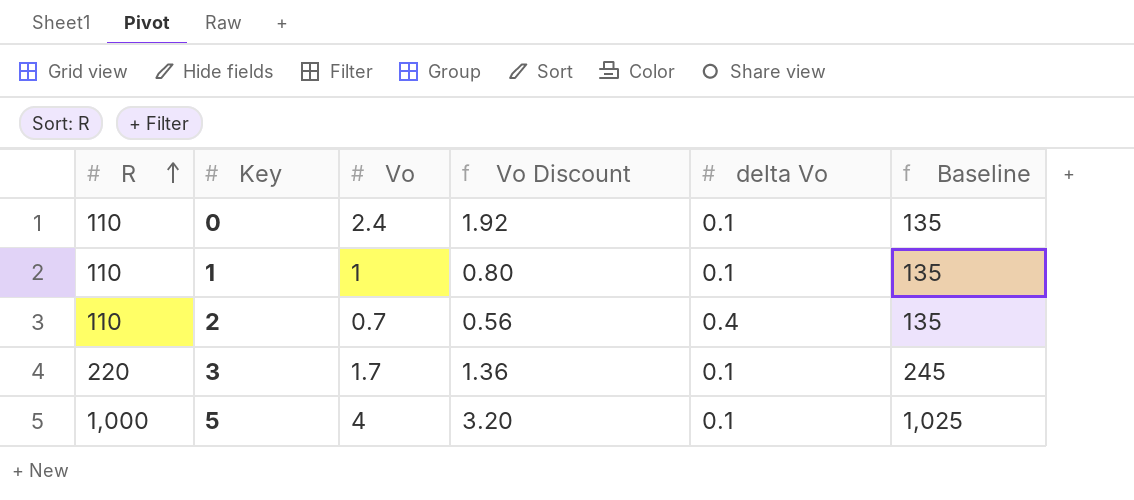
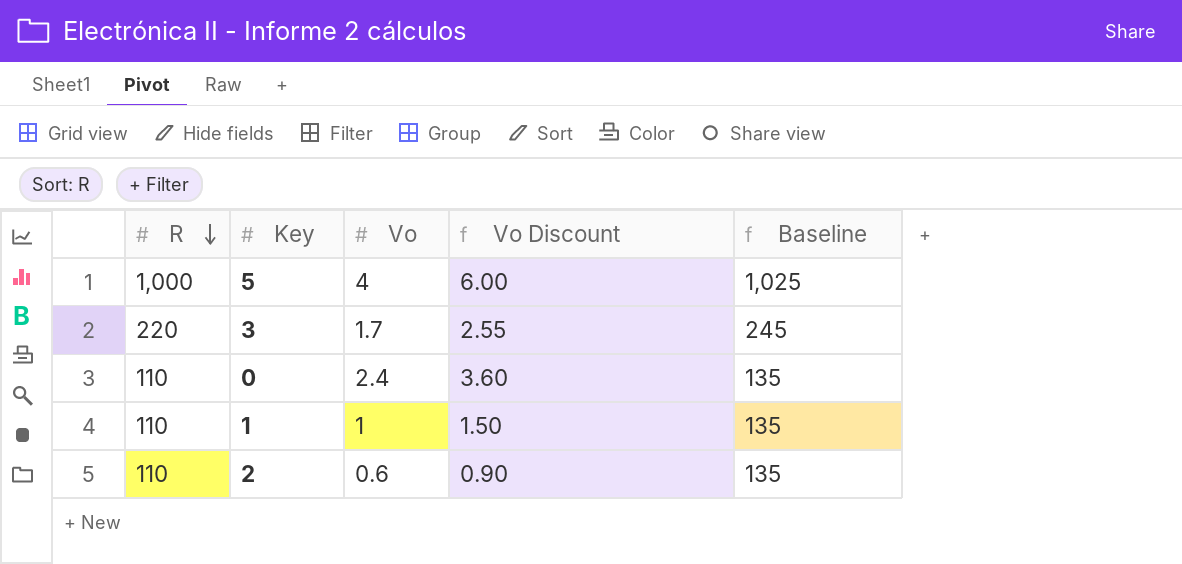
row order: R ascending -> R descending
column delta Vo | position: 5 -> none
column Vo Discount | formula: [Vo] * 0.8 -> [Vo] * 1.5
2 | Vo: 0.7 -> 0.6

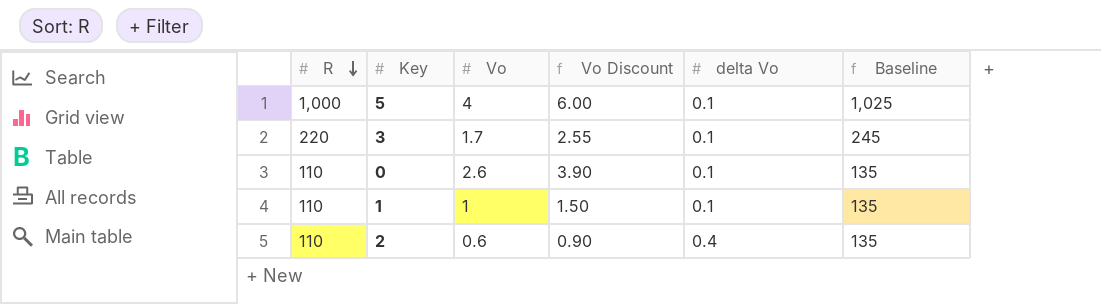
column delta Vo | position: none -> 5
0 | Vo: 2.4 -> 2.6
0 | Vo Discount: 3.60 -> 3.90

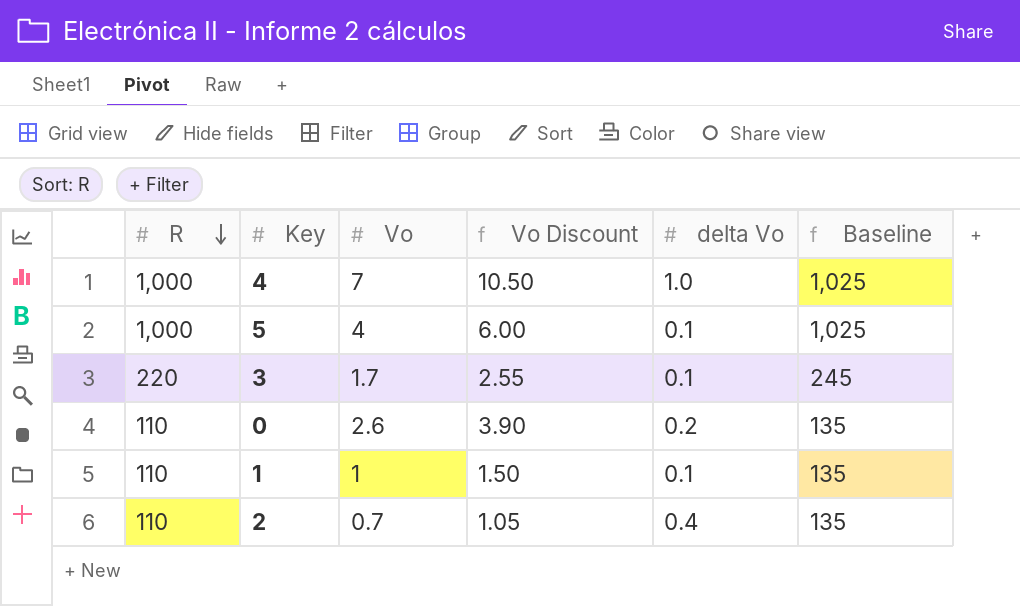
row 4: none -> 1,000 | 7 | 10.50 | 1.0 | 1,025
0 | delta Vo: 0.1 -> 0.2
2 | Vo: 0.6 -> 0.7
2 | Vo Discount: 0.90 -> 1.05

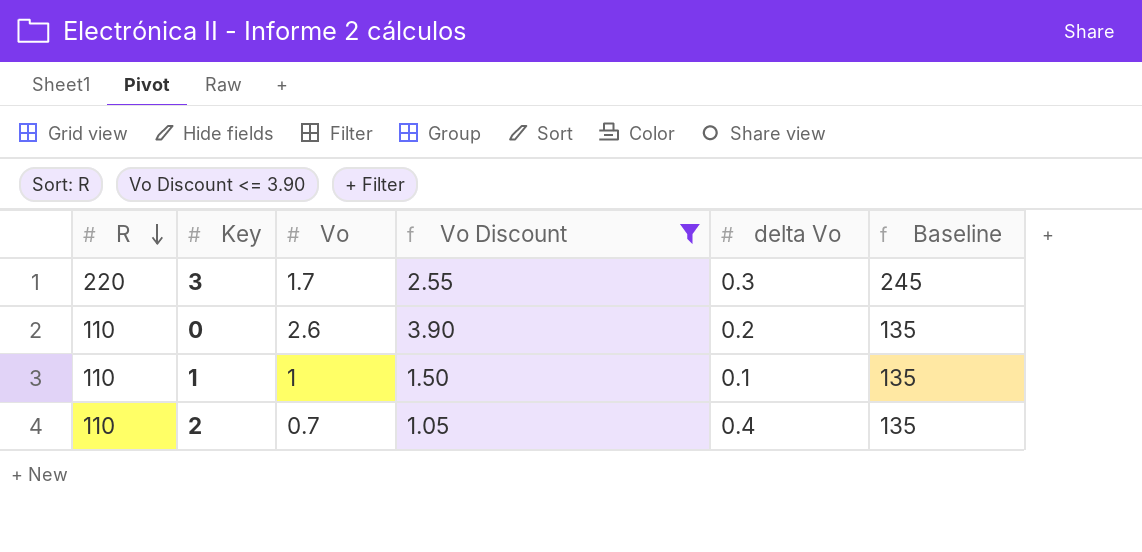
filter: none -> Vo Discount <= 3.90
3 | delta Vo: 0.1 -> 0.3

